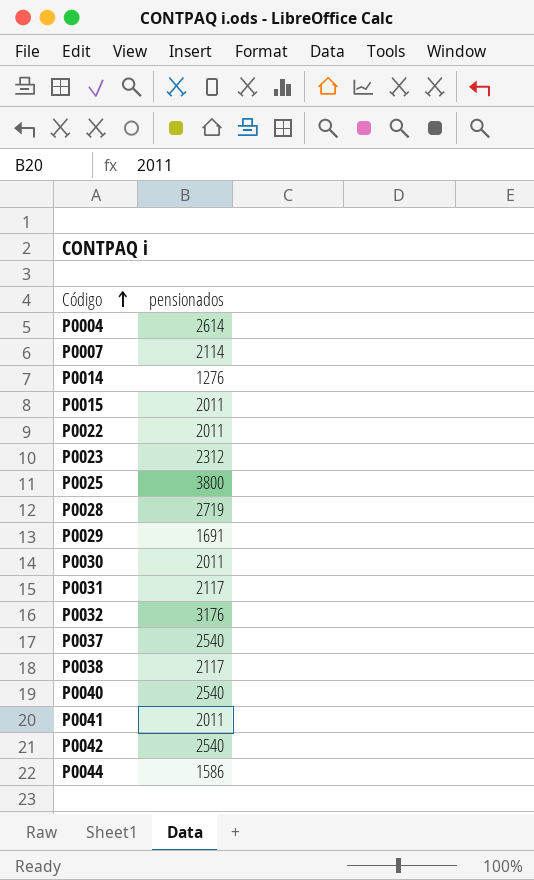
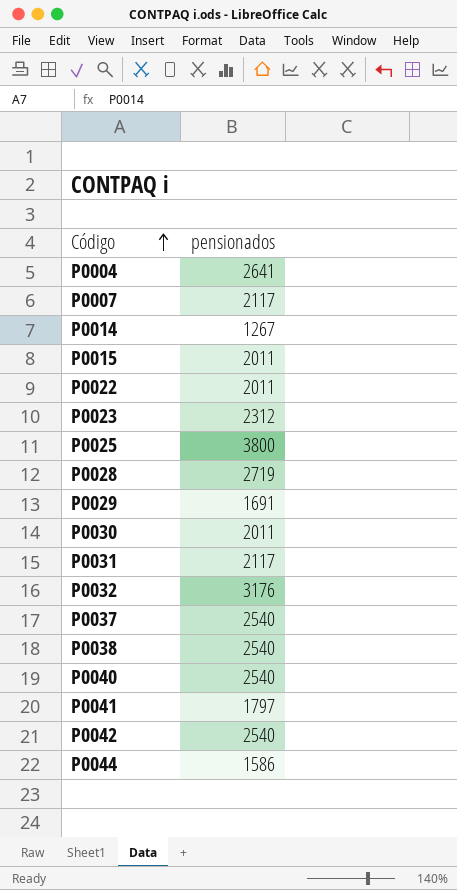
P0004 | pensionados: 2614 -> 2641
P0007 | pensionados: 2114 -> 2117
P0014 | pensionados: 1276 -> 1267
P0038 | pensionados: 2117 -> 2540
P0041 | pensionados: 2011 -> 1797

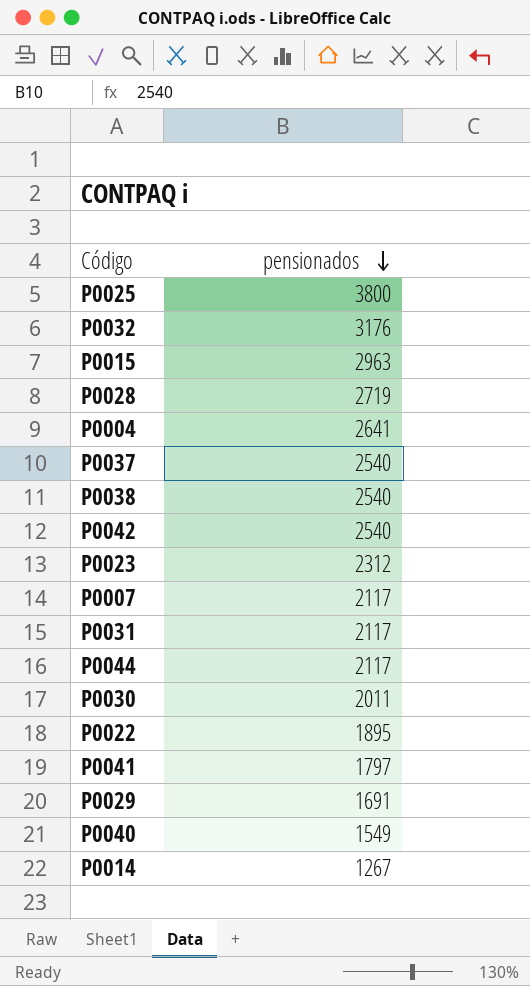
row order: Código ascending -> pensionados descending
P0015 | pensionados: 2011 -> 2963
P0044 | pensionados: 1586 -> 2117
P0022 | pensionados: 2011 -> 1895
P0040 | pensionados: 2540 -> 1549

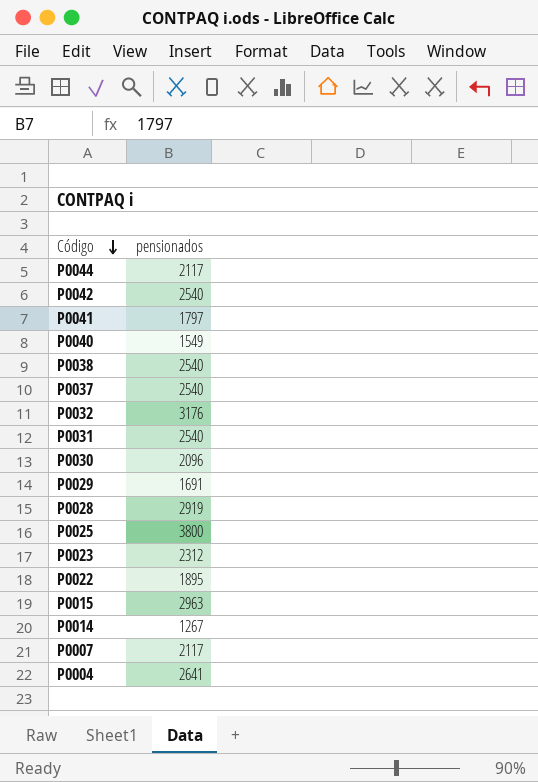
row order: pensionados descending -> Código descending
P0031 | pensionados: 2117 -> 2540
P0030 | pensionados: 2011 -> 2096
P0028 | pensionados: 2719 -> 2919

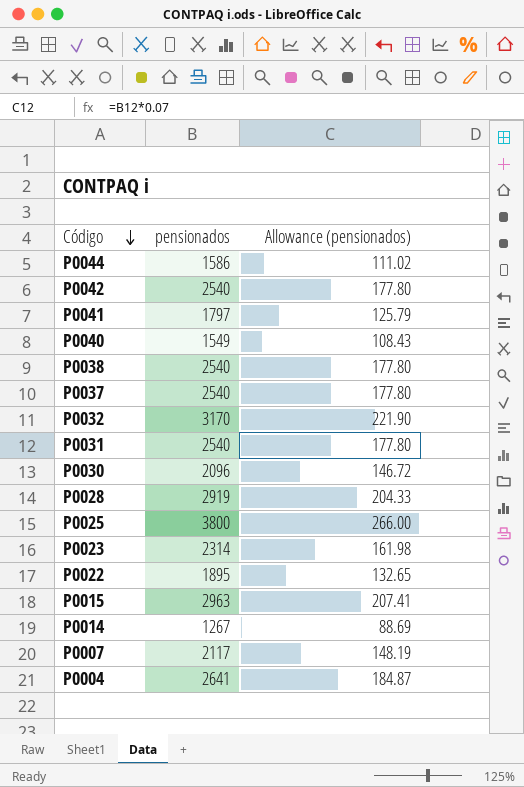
column Allowance (pensionados) | formula: none -> [pensionados] * 0.07
row P0029: 1691 -> none
P0044 | pensionados: 2117 -> 1586
P0032 | pensionados: 3176 -> 3170
P0023 | pensionados: 2312 -> 2314

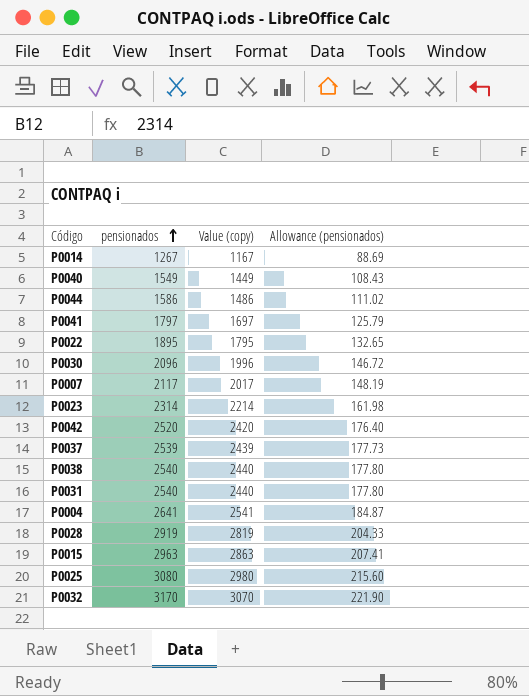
row order: Código descending -> pensionados ascending
column Value (copy) | formula: none -> [pensionados] - 100
P0042 | pensionados: 2540 -> 2520
P0042 | Allowance (pensionados): 177.80 -> 176.40
P0037 | pensionados: 2540 -> 2539
P0037 | Allowance (pensionados): 177.80 -> 177.73
P0025 | pensionados: 3800 -> 3080
P0025 | Allowance (pensionados): 266.00 -> 215.60

